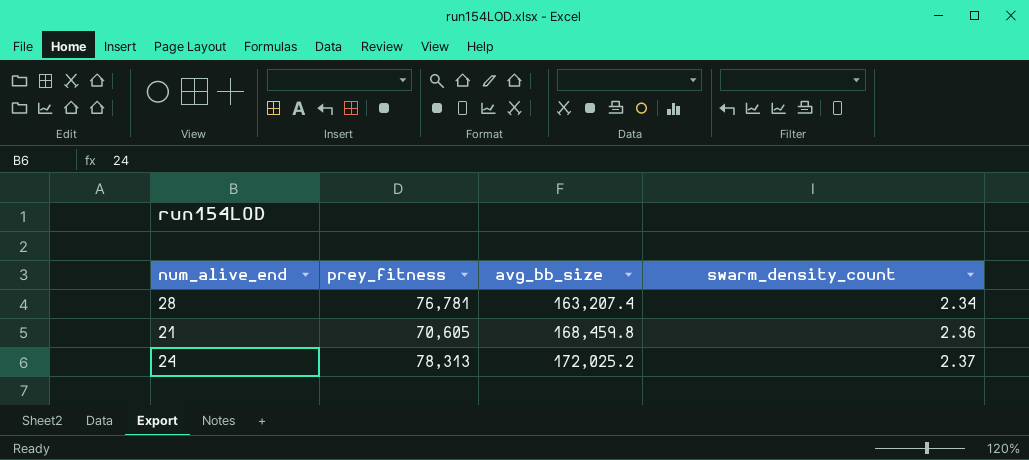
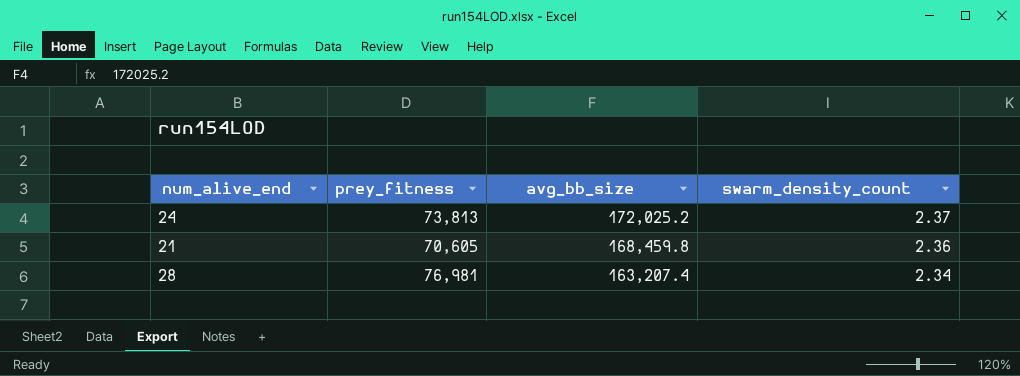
row order: avg_bb_size ascending -> avg_bb_size descending
24 | prey_fitness: 78,313 -> 73,813
28 | prey_fitness: 76,781 -> 76,981

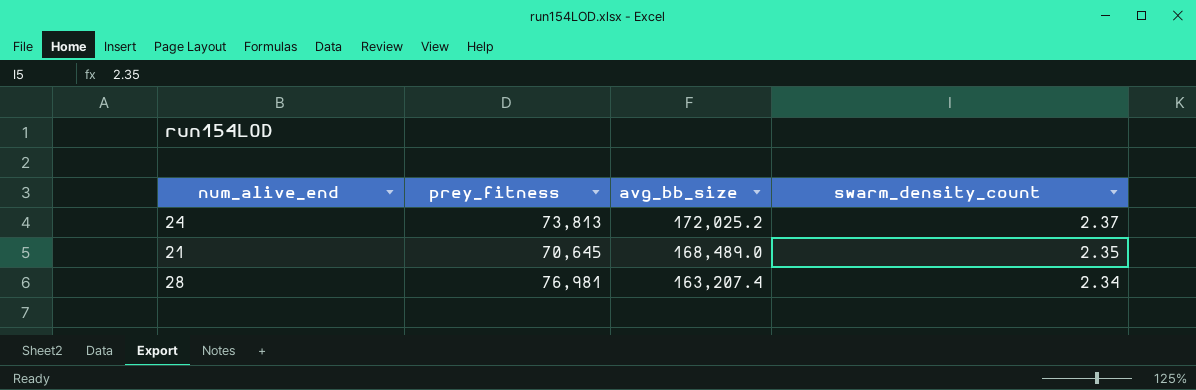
21 | prey_fitness: 70,605 -> 70,645
21 | avg_bb_size: 168,459.8 -> 168,489.0
21 | swarm_density_count: 2.36 -> 2.35

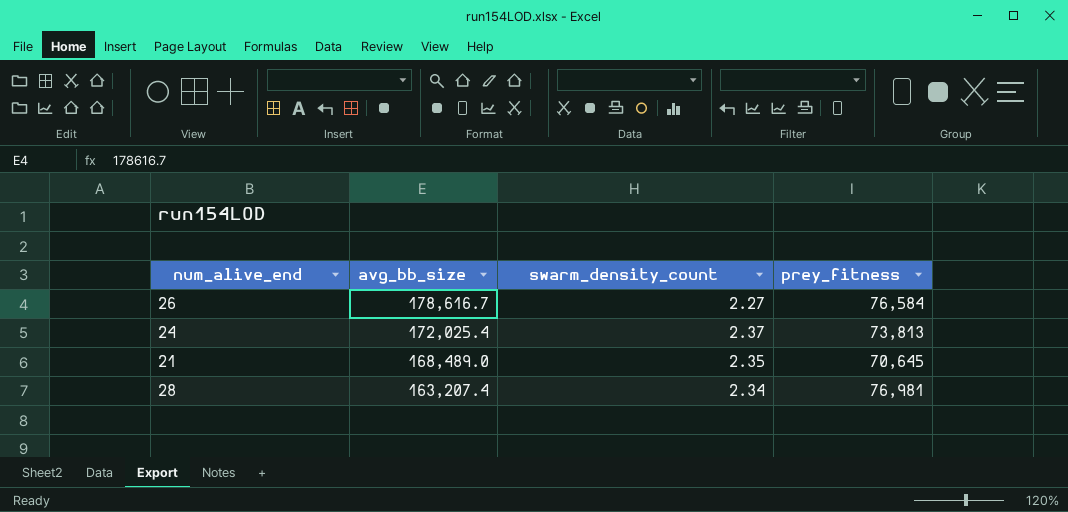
column prey_fitness | position: 2 -> 4
row 26: none -> 178,616.7 | 2.27 | 76,584
24 | avg_bb_size: 172,025.2 -> 172,025.4

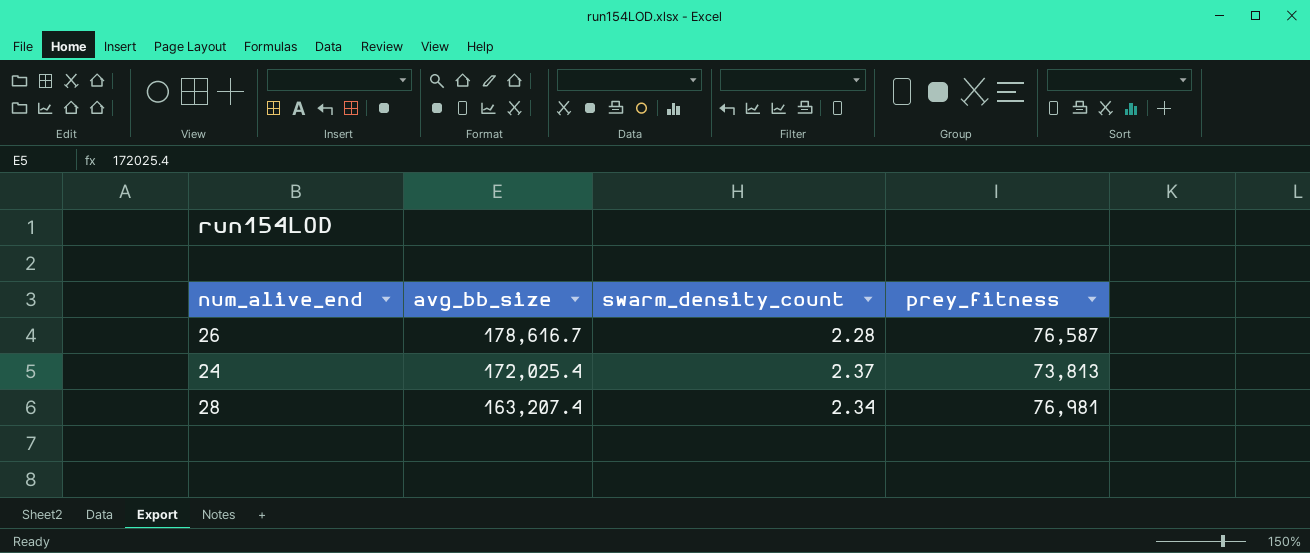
row 21: 168,489.0 | 2.35 | 70,645 -> none
26 | swarm_density_count: 2.27 -> 2.28
26 | prey_fitness: 76,584 -> 76,587

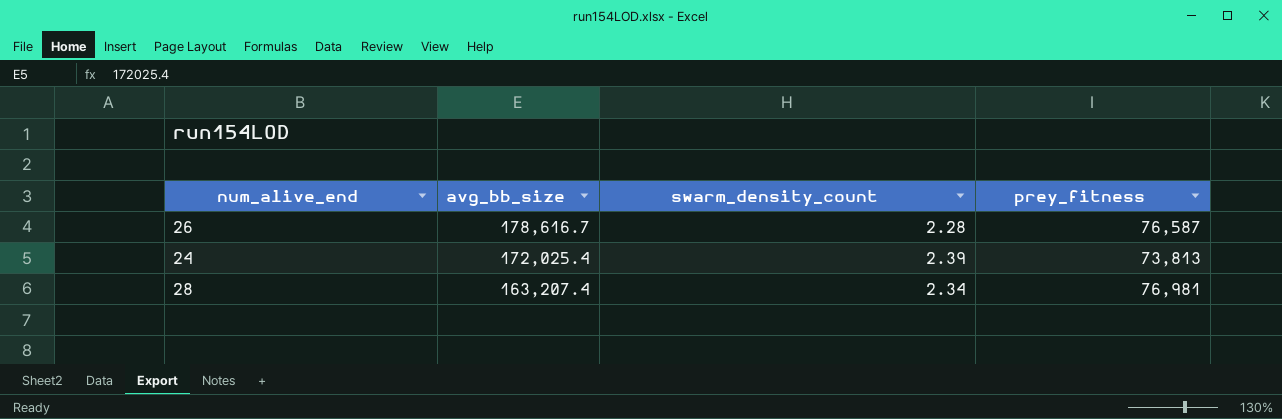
24 | swarm_density_count: 2.37 -> 2.39

